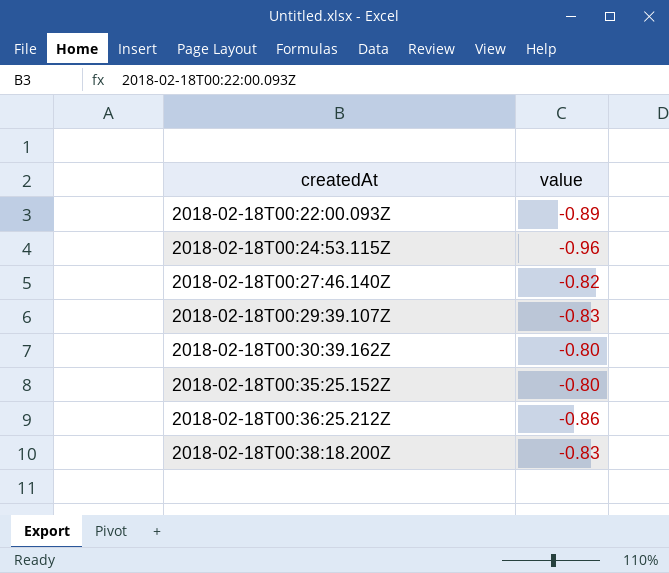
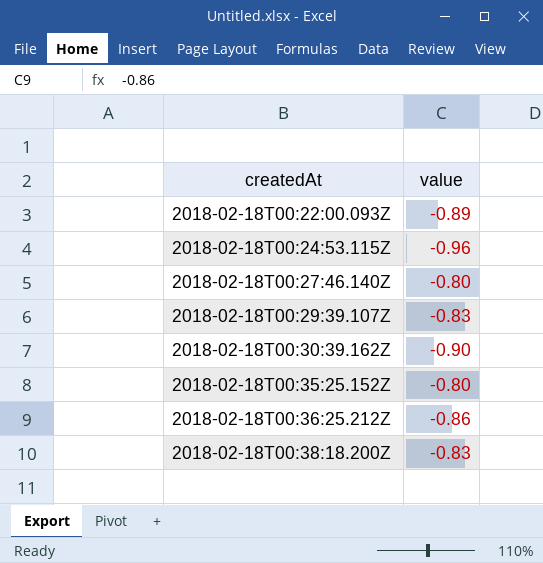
2018-02-18T00:27:46.140Z | value: -0.82 -> -0.80
2018-02-18T00:30:39.162Z | value: -0.80 -> -0.90

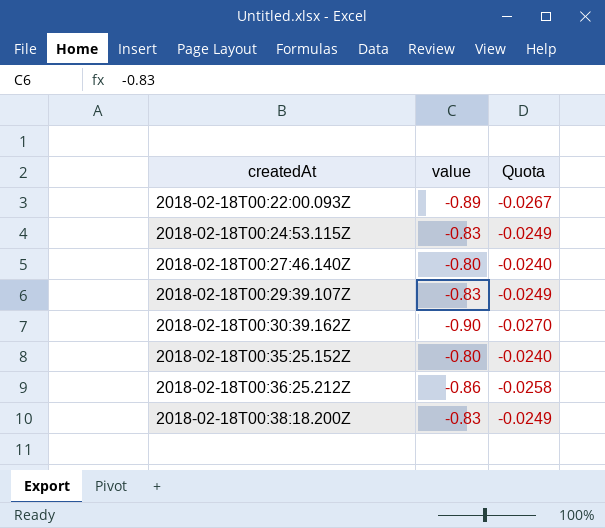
column Quota | formula: none -> [value] * 0.03
2018-02-18T00:24:53.115Z | value: -0.96 -> -0.83

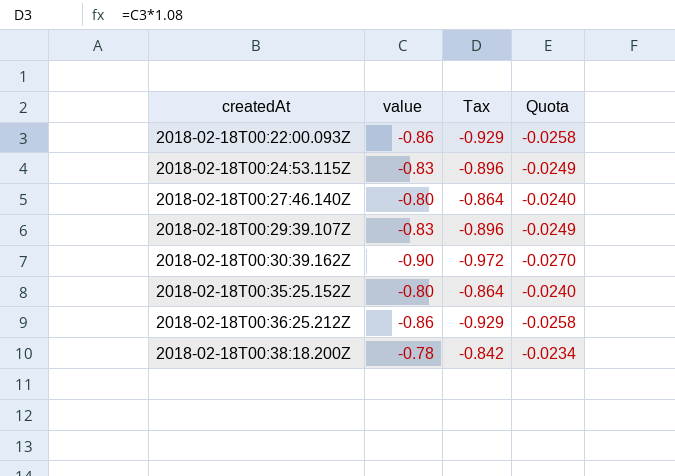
column Tax | formula: none -> [value] * 1.08
2018-02-18T00:22:00.093Z | value: -0.89 -> -0.86
2018-02-18T00:22:00.093Z | Quota: -0.0267 -> -0.0258
2018-02-18T00:38:18.200Z | value: -0.83 -> -0.78
2018-02-18T00:38:18.200Z | Quota: -0.0249 -> -0.0234

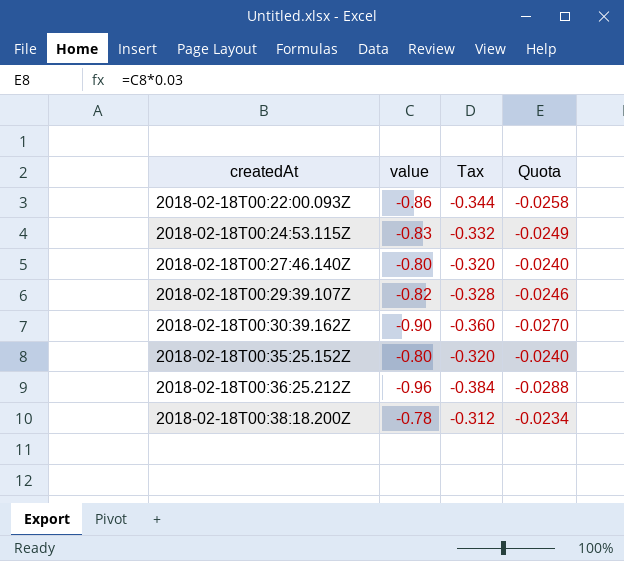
column Tax | formula: [value] * 1.08 -> [value] * 0.4
2018-02-18T00:29:39.107Z | value: -0.83 -> -0.82
2018-02-18T00:29:39.107Z | Quota: -0.0249 -> -0.0246
2018-02-18T00:36:25.212Z | value: -0.86 -> -0.96
2018-02-18T00:36:25.212Z | Quota: -0.0258 -> -0.0288

